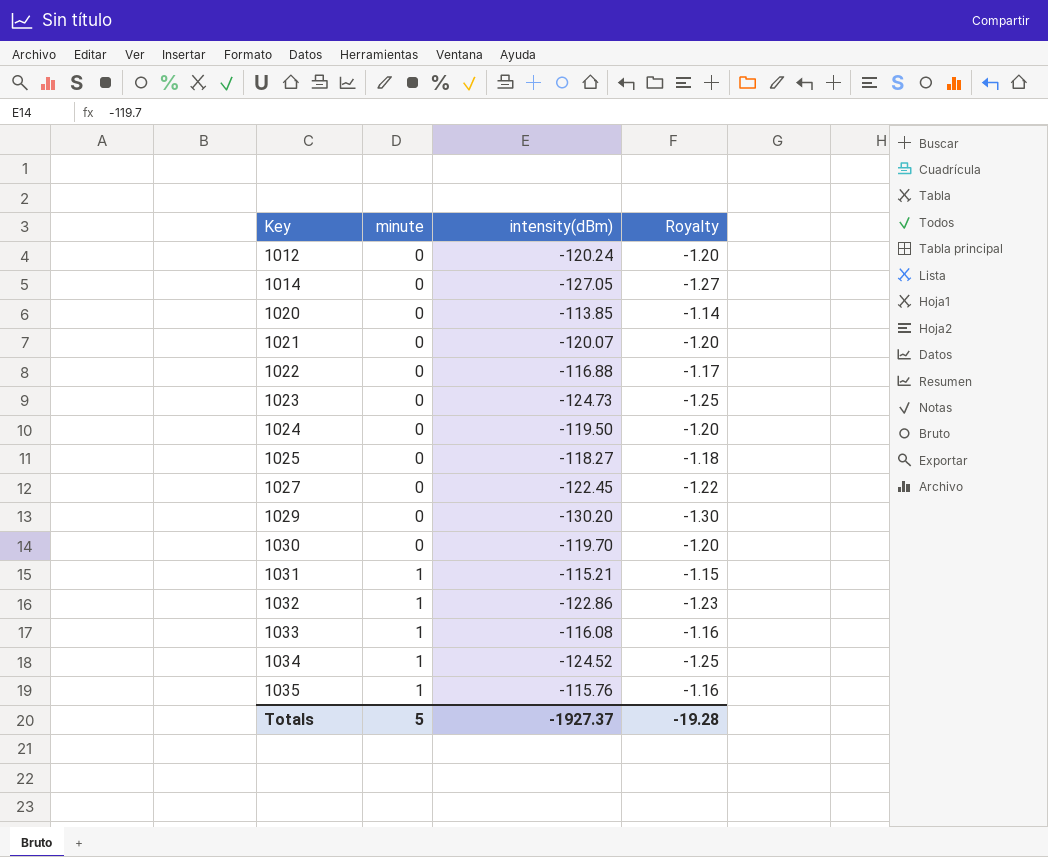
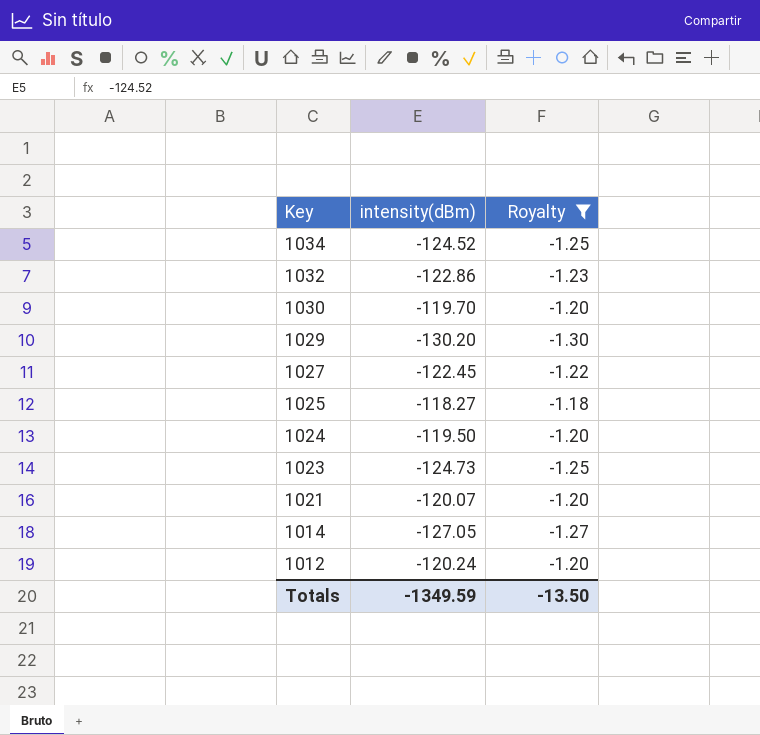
filter: none -> Royalty <= -1.18
row order: Key ascending -> Key descending
column minute | position: 2 -> none
Totals | intensity(dBm): -1927.37 -> -1349.59
Totals | Royalty: -19.28 -> -13.50

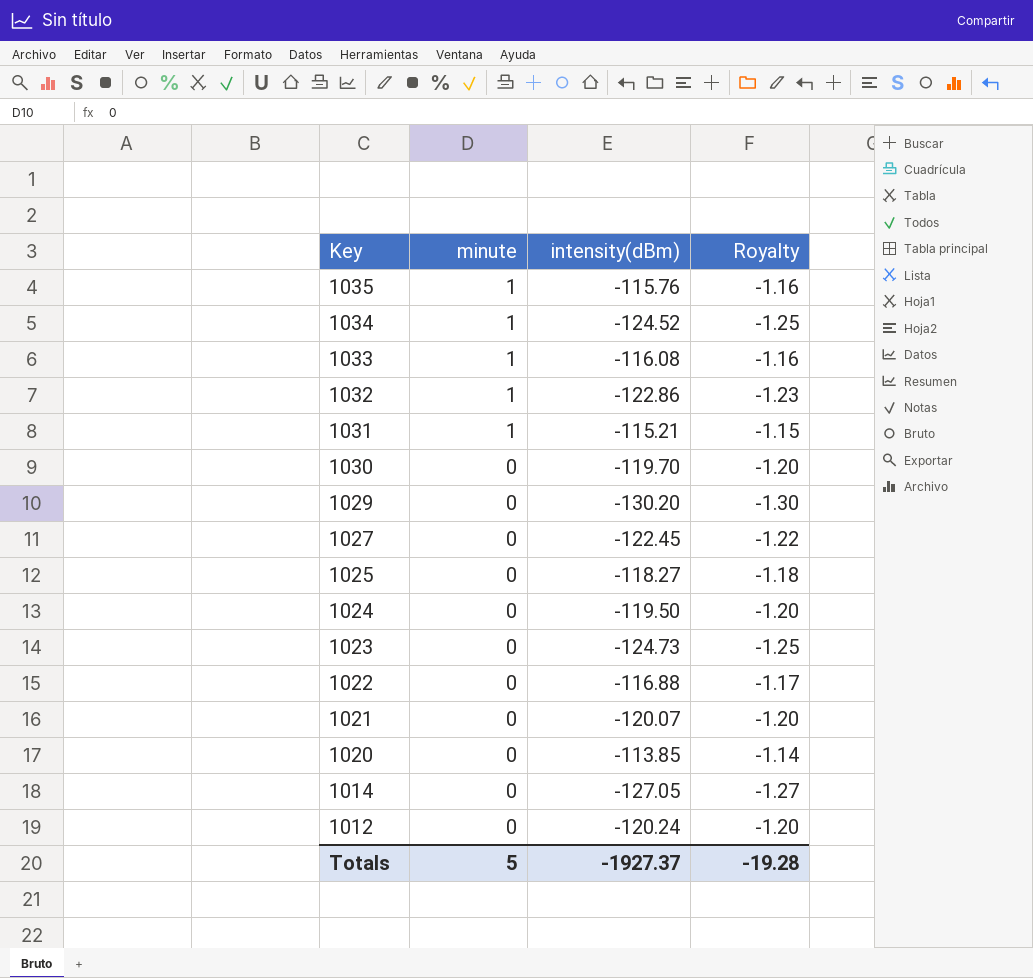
filter: Royalty <= -1.18 -> none
column minute | position: none -> 2
Totals | intensity(dBm): -1349.59 -> -1927.37
Totals | Royalty: -13.50 -> -19.28

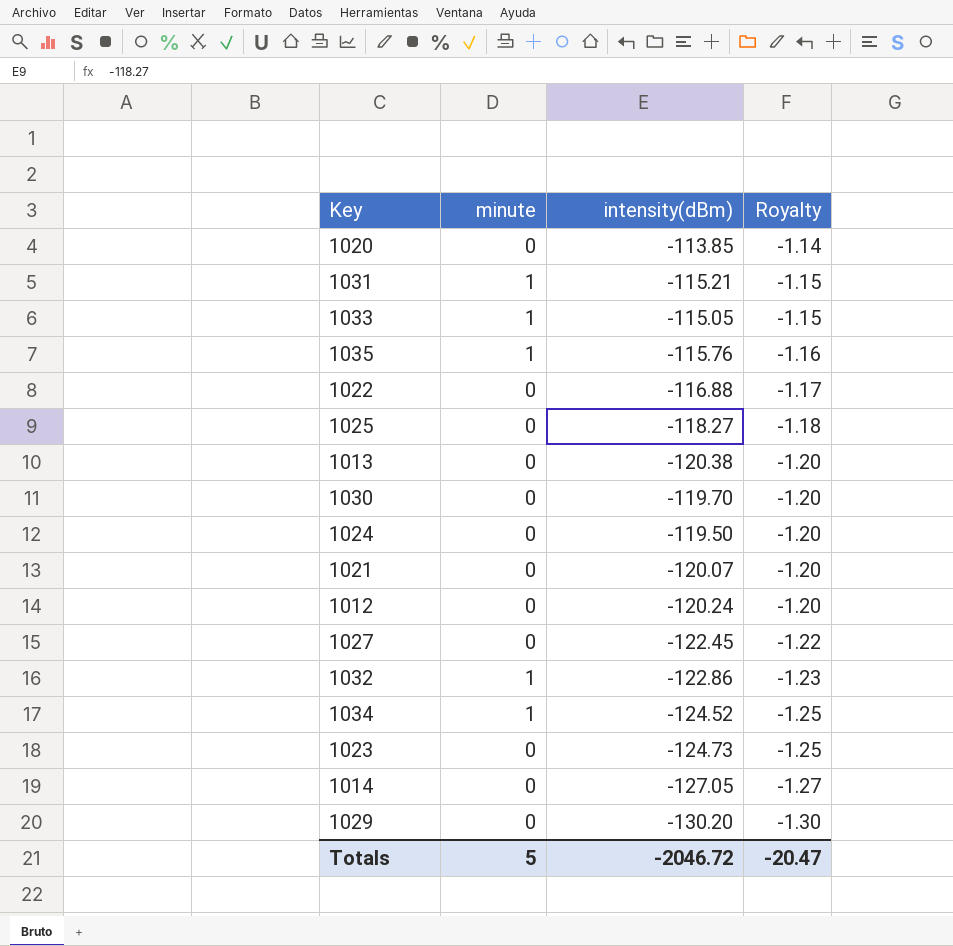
row order: Key descending -> Royalty descending
1033 | intensity(dBm): -116.08 -> -115.05
1033 | Royalty: -1.16 -> -1.15
row 1013: none -> 0 | -120.38 | -1.20
Totals | intensity(dBm): -1927.37 -> -2046.72
Totals | Royalty: -19.28 -> -20.47

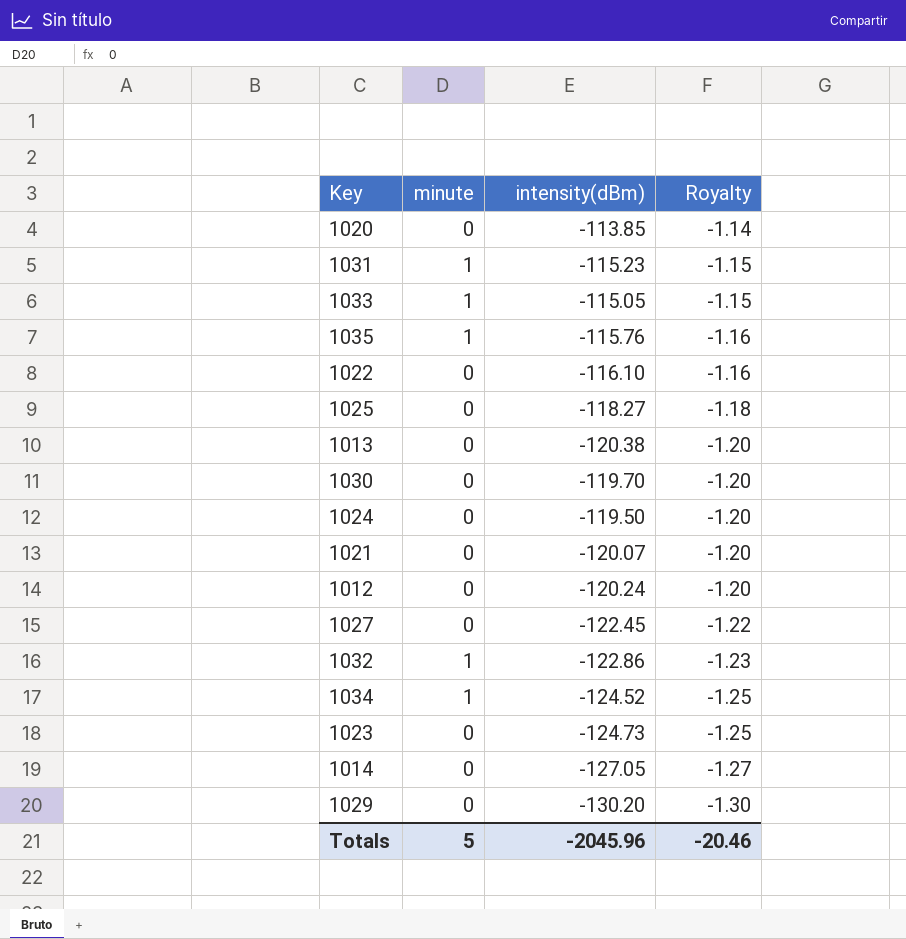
1031 | intensity(dBm): -115.21 -> -115.23
1022 | intensity(dBm): -116.88 -> -116.10
1022 | Royalty: -1.17 -> -1.16
Totals | intensity(dBm): -2046.72 -> -2045.96
Totals | Royalty: -20.47 -> -20.46

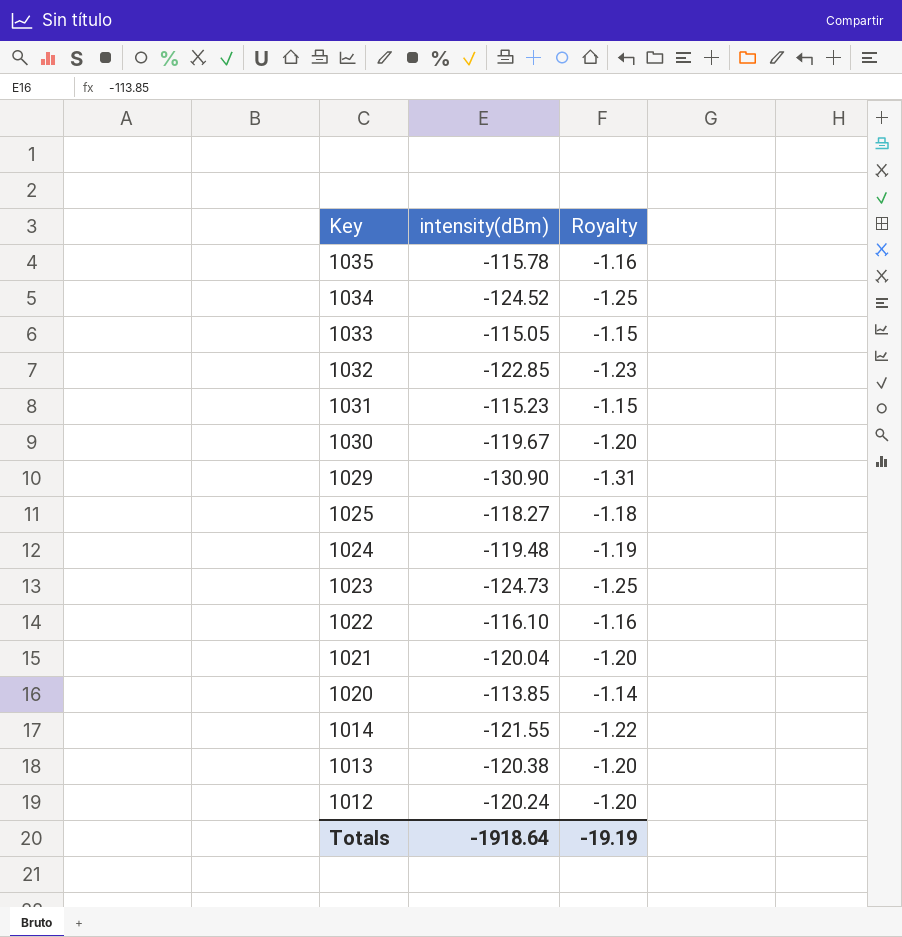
row order: Royalty descending -> Key descending
column minute | position: 2 -> none
row 1027: 0 | -122.45 | -1.22 -> none
1035 | intensity(dBm): -115.76 -> -115.78
1032 | intensity(dBm): -122.86 -> -122.85
1030 | intensity(dBm): -119.70 -> -119.67
1029 | intensity(dBm): -130.20 -> -130.90
1029 | Royalty: -1.30 -> -1.31
1024 | intensity(dBm): -119.50 -> -119.48
1024 | Royalty: -1.20 -> -1.19
1021 | intensity(dBm): -120.07 -> -120.04
1014 | intensity(dBm): -127.05 -> -121.55
1014 | Royalty: -1.27 -> -1.22
Totals | intensity(dBm): -2045.96 -> -1918.64
Totals | Royalty: -20.46 -> -19.19

